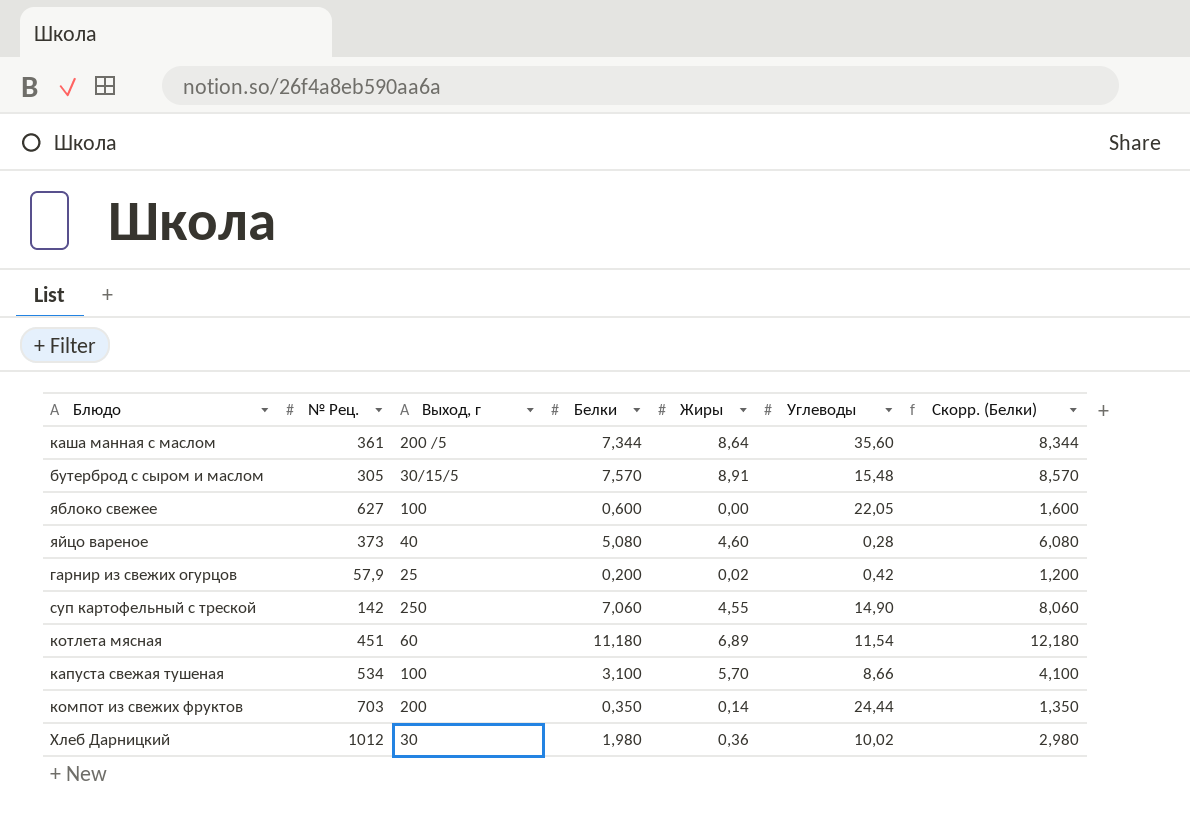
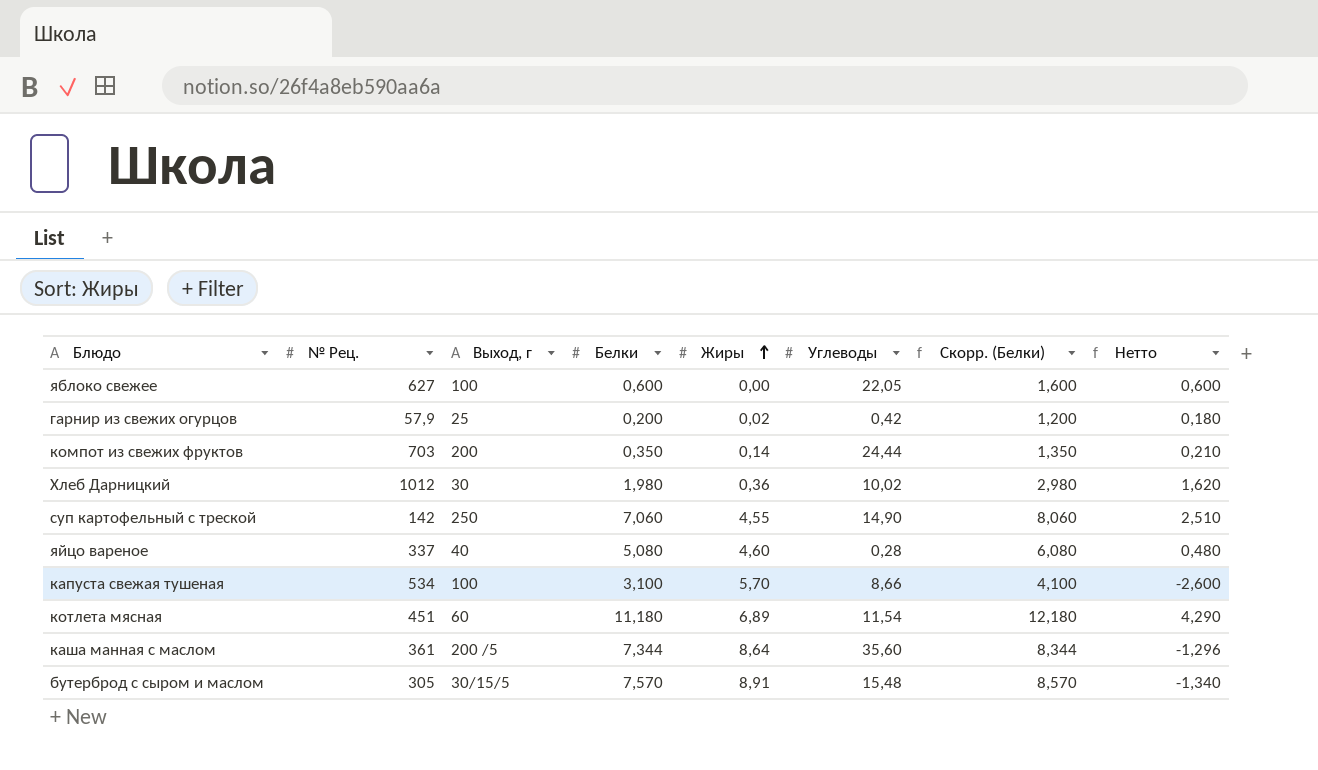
row order: none -> Жиры ascending
column Нетто | formula: none -> [Белки] - [Жиры]
яйцо вареное | № Рец.: 373 -> 337

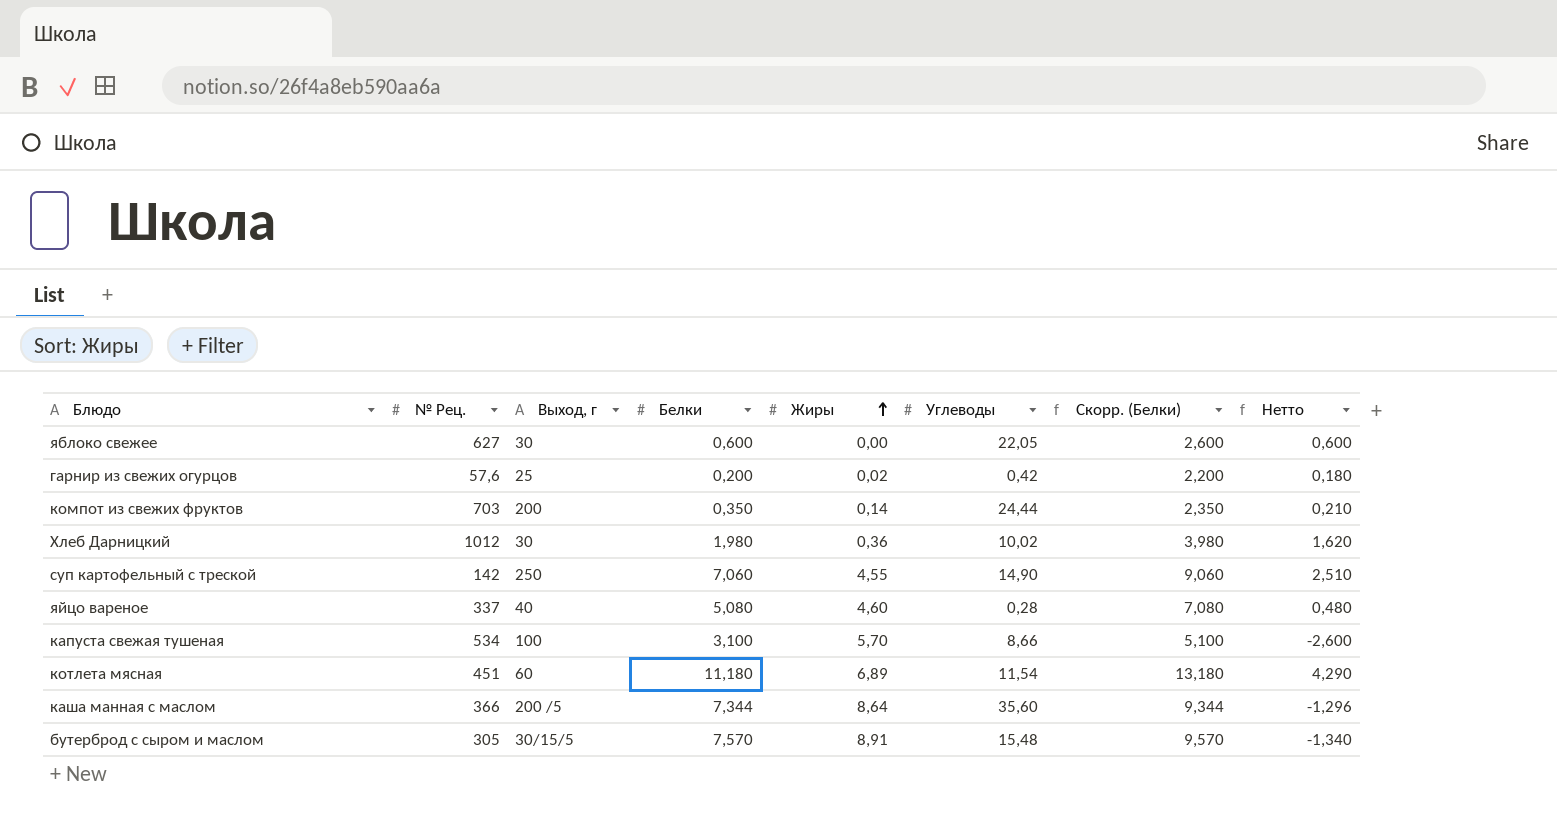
column Скорр. (Белки) | formula: [Белки] + 1 -> [Белки] + 2
яблоко свежее | Выход, г: 100 -> 30
гарнир из свежих огурцов | № Рец.: 57,9 -> 57,6
каша манная с маслом | № Рец.: 361 -> 366

